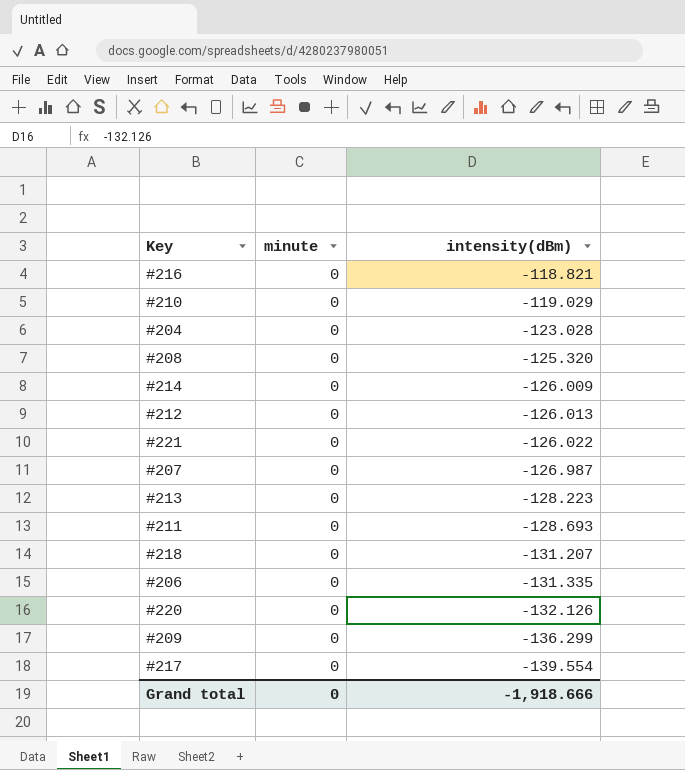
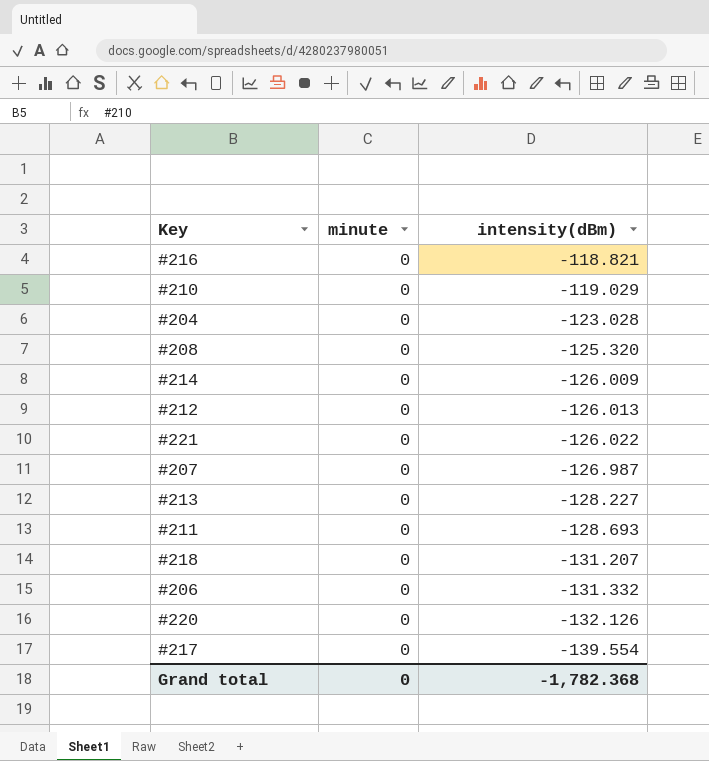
row #209: 0 | -136.299 -> none
#213 | intensity(dBm): -128.223 -> -128.227
#206 | intensity(dBm): -131.335 -> -131.332
Grand total | intensity(dBm): -1,918.666 -> -1,782.368

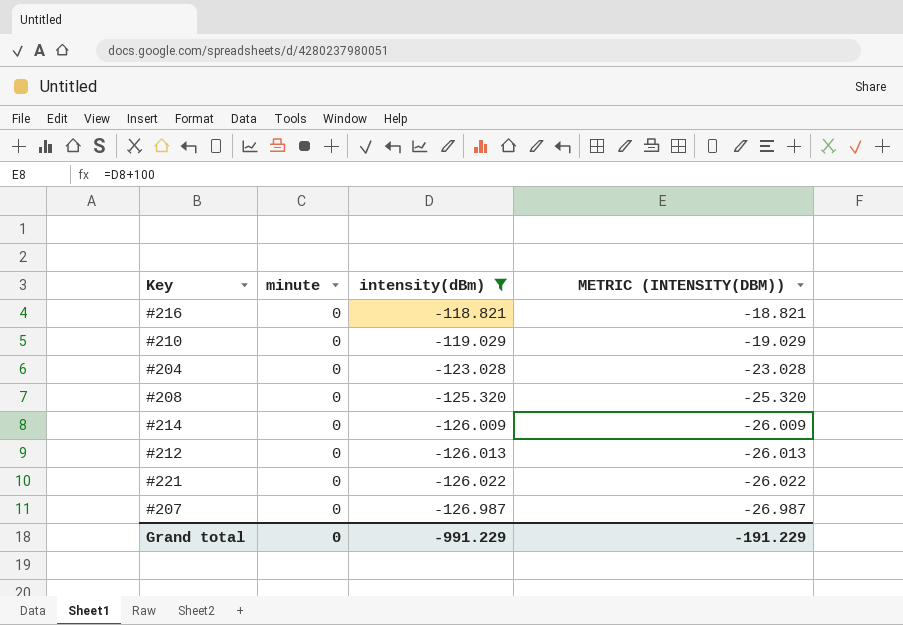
filter: none -> intensity(dBm) >= -126.987
column METRIC (INTENSITY(DBM)) | formula: none -> [intensity(dBm)] + 100
Grand total | intensity(dBm): -1,782.368 -> -991.229

